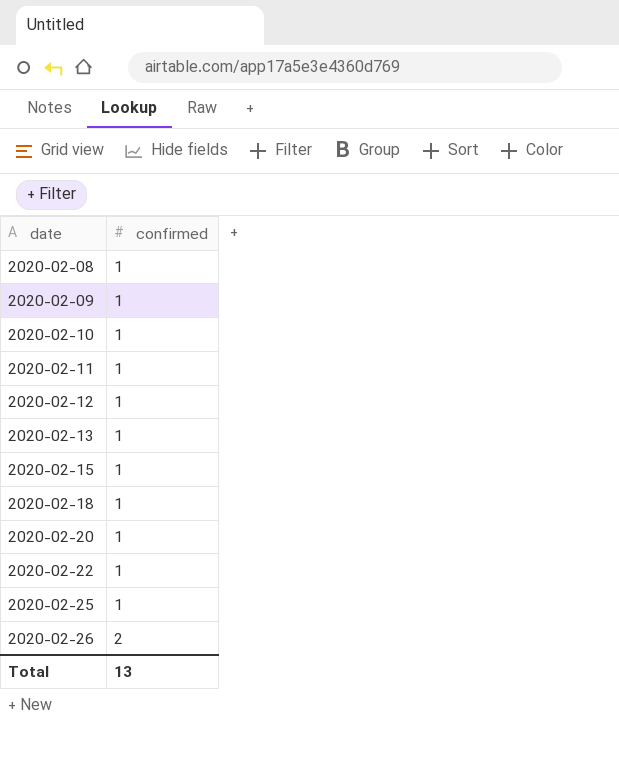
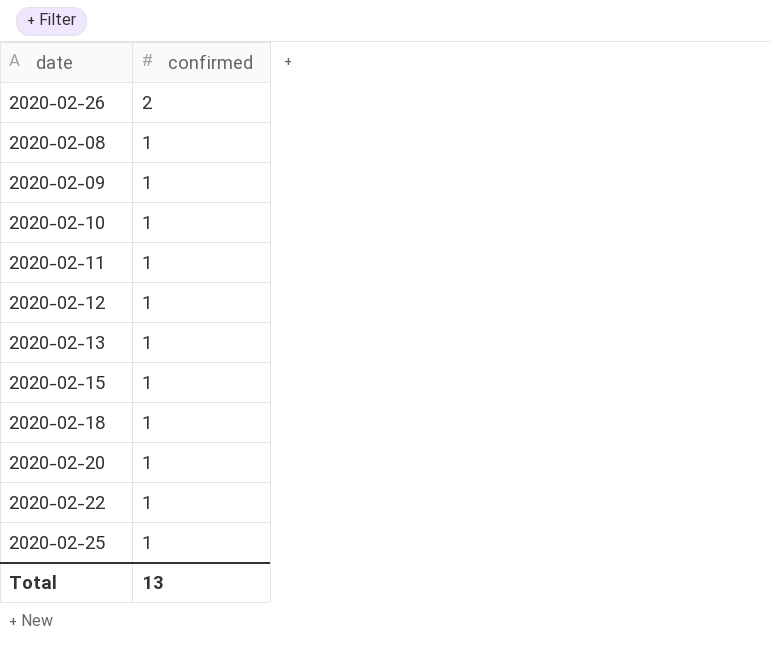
row order: date ascending -> confirmed descending

